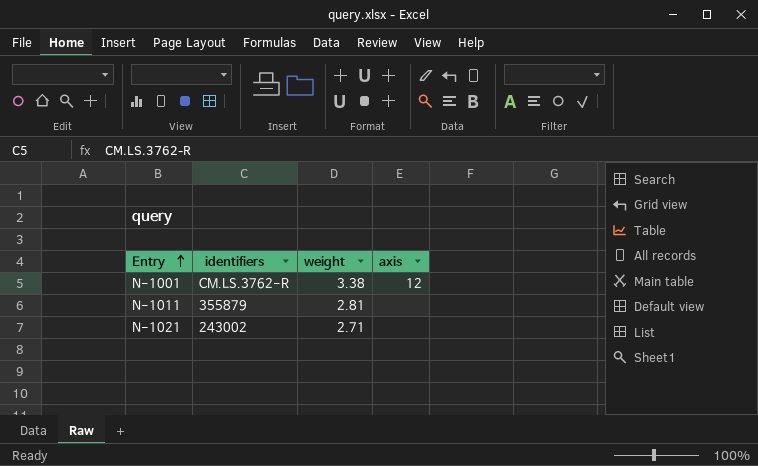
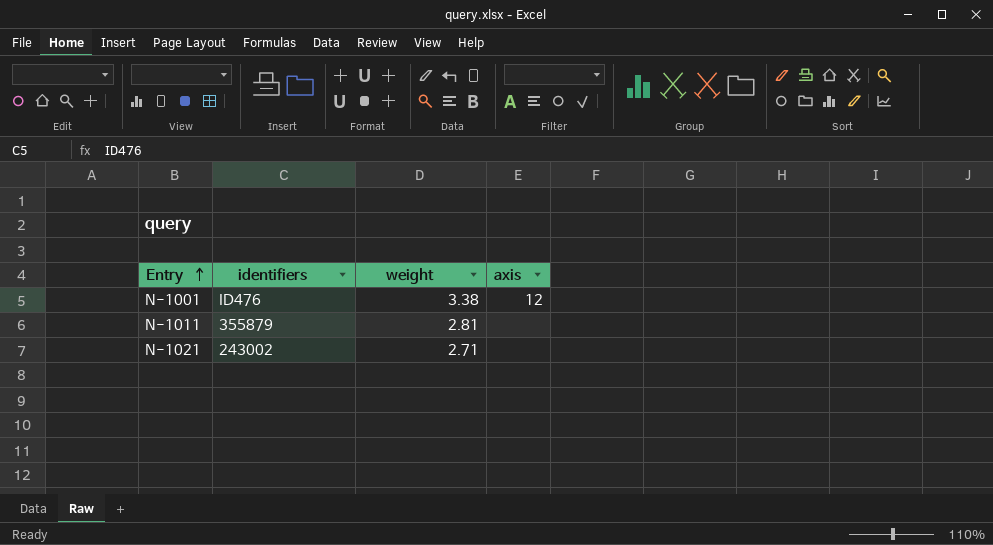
N-1001 | identifiers: CM.LS.3762-R -> ID476

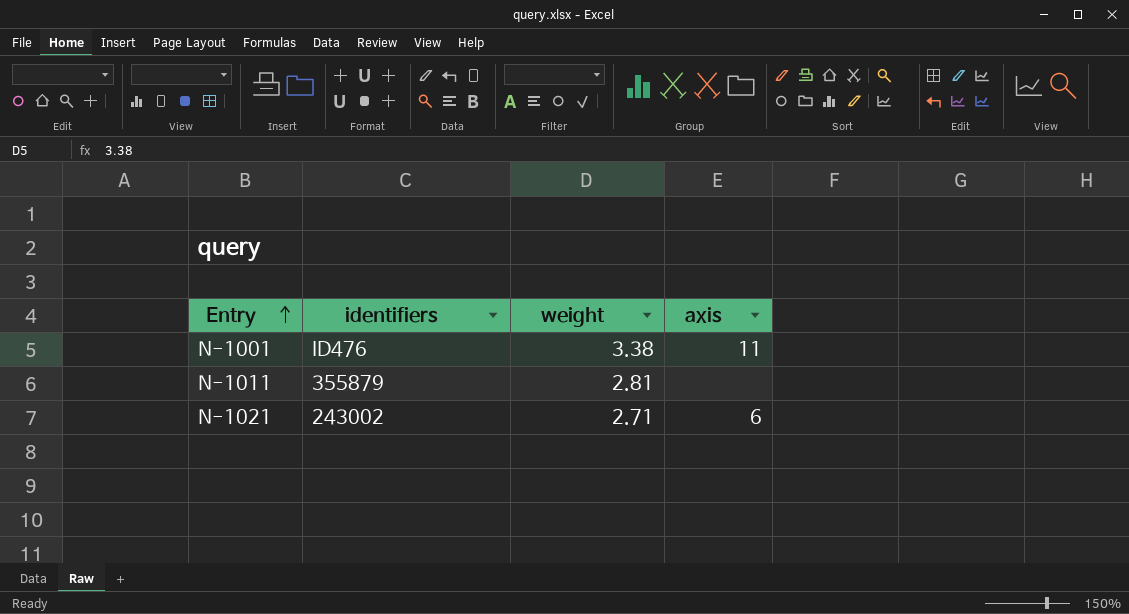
N-1001 | axis: 12 -> 11
N-1021 | axis: none -> 6

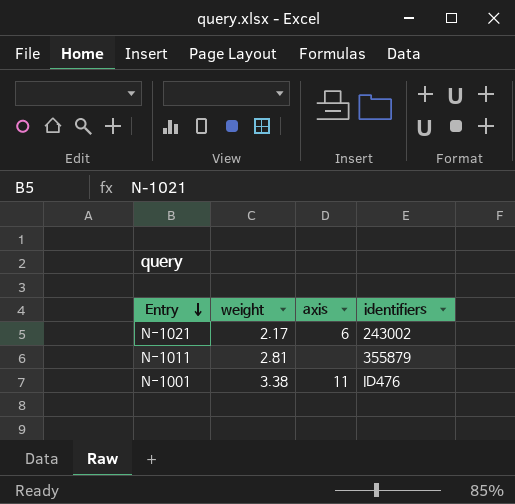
row order: Entry ascending -> Entry descending
column identifiers | position: 2 -> 4
N-1021 | weight: 2.71 -> 2.17

